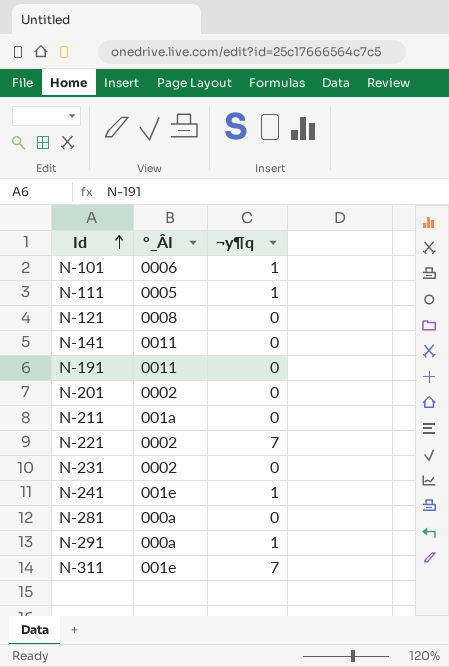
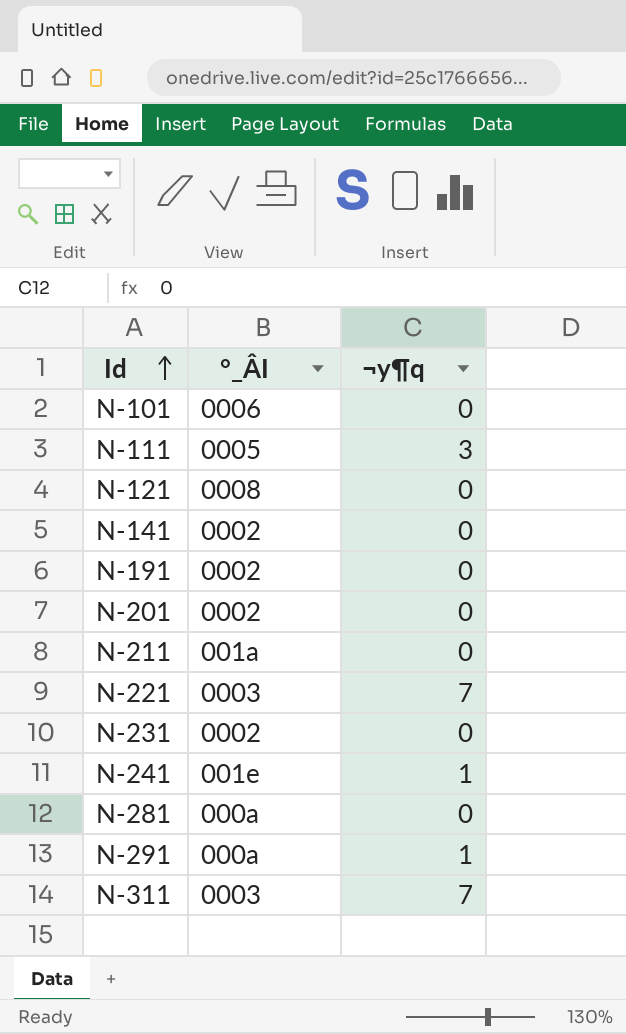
N-101 | ¬y¶q: 1 -> 0
N-111 | ¬y¶q: 1 -> 3
N-141 | °_ÂI: 0011 -> 0002
N-191 | °_ÂI: 0011 -> 0002
N-221 | °_ÂI: 0002 -> 0003
N-311 | °_ÂI: 001e -> 0003

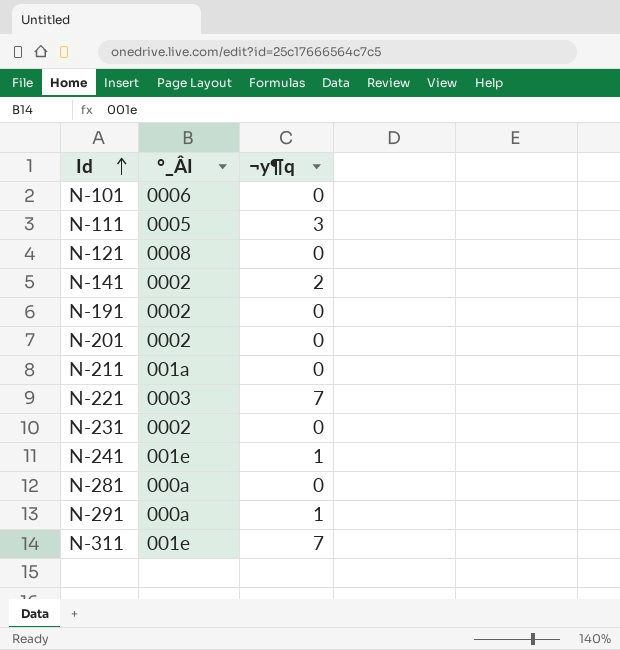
N-141 | ¬y¶q: 0 -> 2
N-311 | °_ÂI: 0003 -> 001e

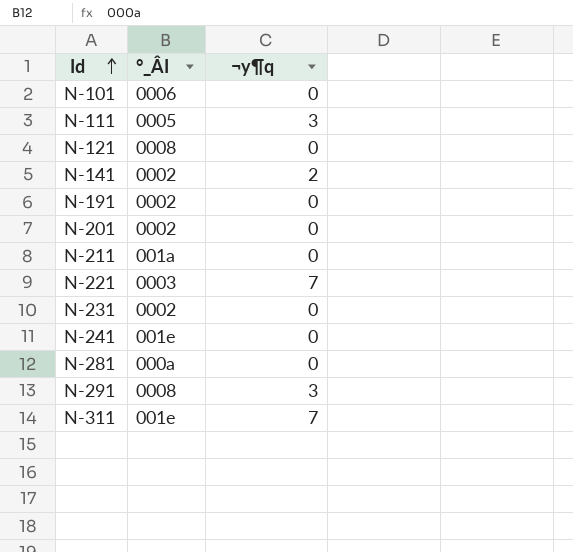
N-241 | ¬y¶q: 1 -> 0
N-291 | °_ÂI: 000a -> 0008
N-291 | ¬y¶q: 1 -> 3

